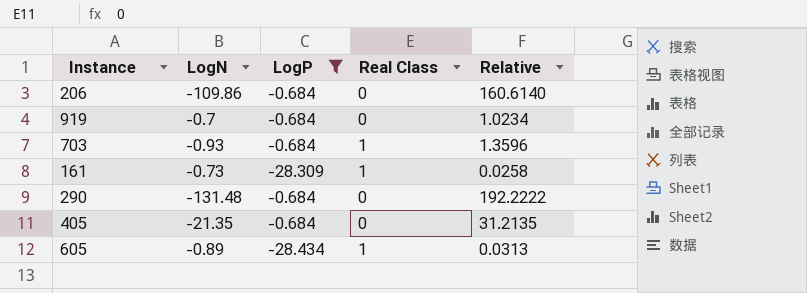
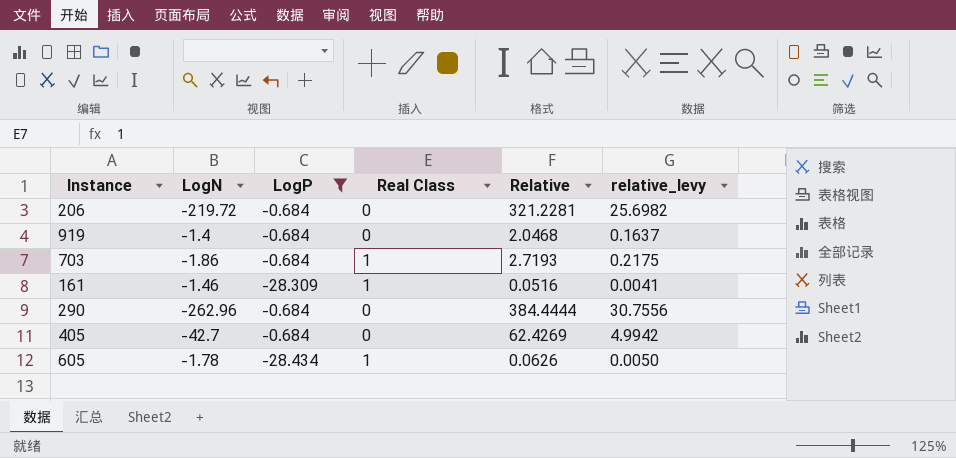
column relative_levy | formula: none -> [Relative] * 0.08
206 | LogN: -109.86 -> -219.72
206 | Relative: 160.6140 -> 321.2281
919 | LogN: -0.7 -> -1.4
919 | Relative: 1.0234 -> 2.0468
703 | LogN: -0.93 -> -1.86
703 | Relative: 1.3596 -> 2.7193
161 | LogN: -0.73 -> -1.46
161 | Relative: 0.0258 -> 0.0516
290 | LogN: -131.48 -> -262.96
290 | Relative: 192.2222 -> 384.4444
405 | LogN: -21.35 -> -42.7
405 | Relative: 31.2135 -> 62.4269
605 | LogN: -0.89 -> -1.78
605 | Relative: 0.0313 -> 0.0626

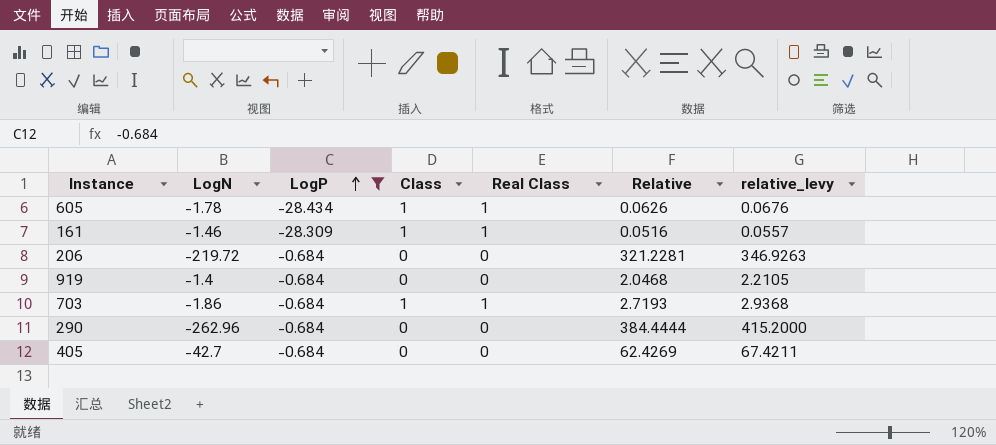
row order: none -> LogP ascending
column Class | position: none -> 4
column relative_levy | formula: [Relative] * 0.08 -> [Relative] * 1.08

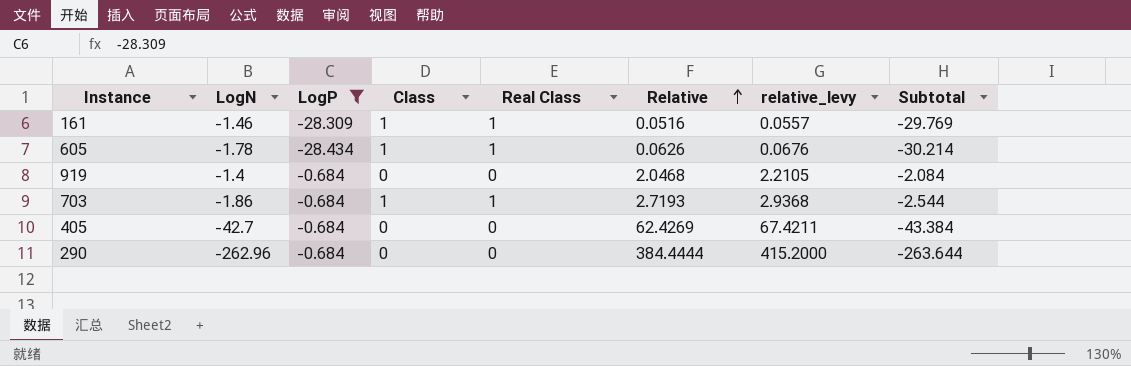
row order: LogP ascending -> Relative ascending
column Subtotal | formula: none -> [LogN] + [LogP]
row 206: -219.72 | -0.684 | 0 | 0 | 321.2281 | 346.9263 -> none

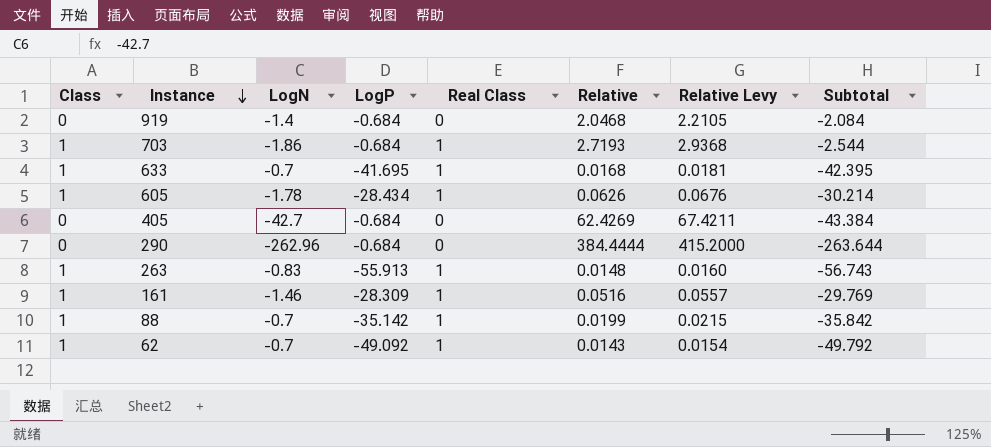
filter: LogP >= -28.434 -> none
row order: Relative ascending -> Instance descending
column Class | position: 4 -> 1
column name: relative_levy -> Relative Levy

